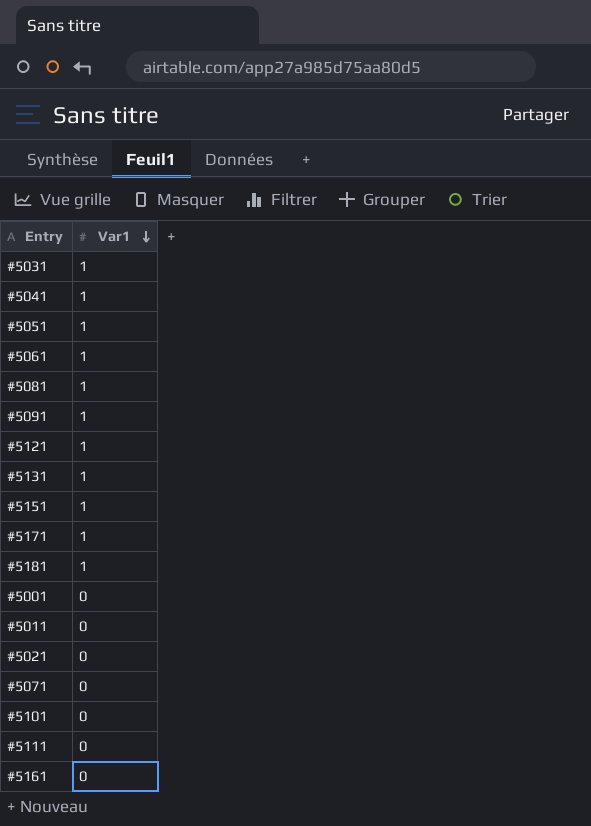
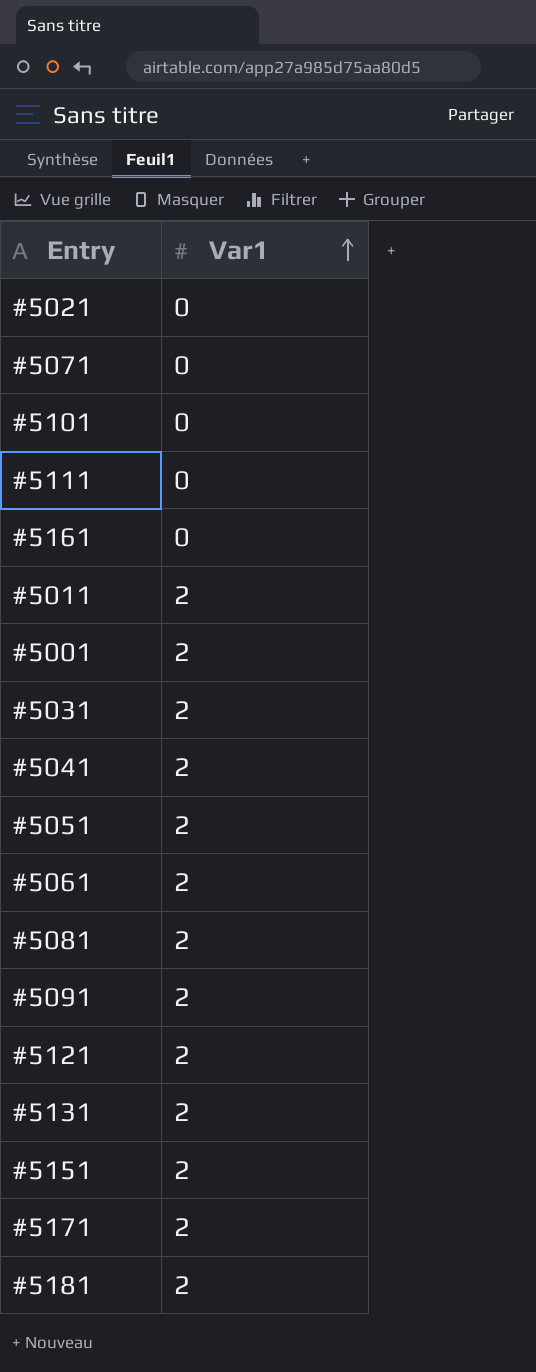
row order: Var1 descending -> Var1 ascending
#5011 | Var1: 0 -> 2
#5001 | Var1: 0 -> 2
#5031 | Var1: 1 -> 2
#5041 | Var1: 1 -> 2
#5051 | Var1: 1 -> 2
#5061 | Var1: 1 -> 2
#5081 | Var1: 1 -> 2
#5091 | Var1: 1 -> 2
#5121 | Var1: 1 -> 2
#5131 | Var1: 1 -> 2
#5151 | Var1: 1 -> 2
#5171 | Var1: 1 -> 2
#5181 | Var1: 1 -> 2

